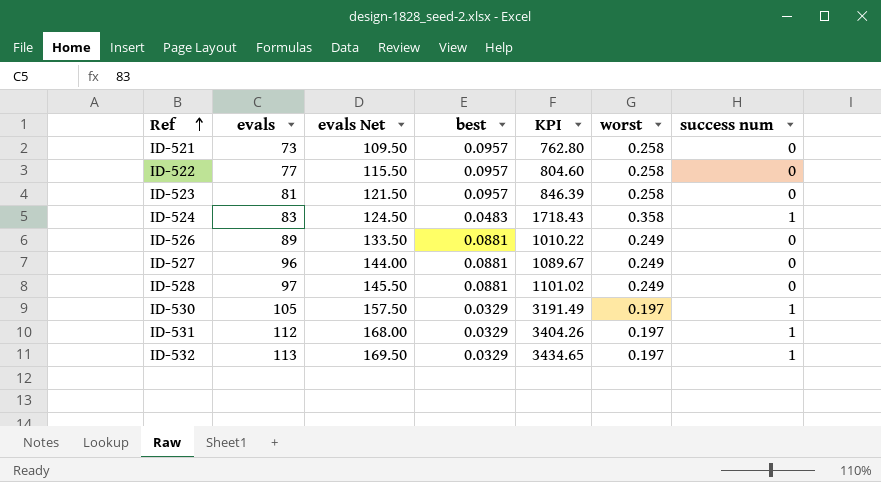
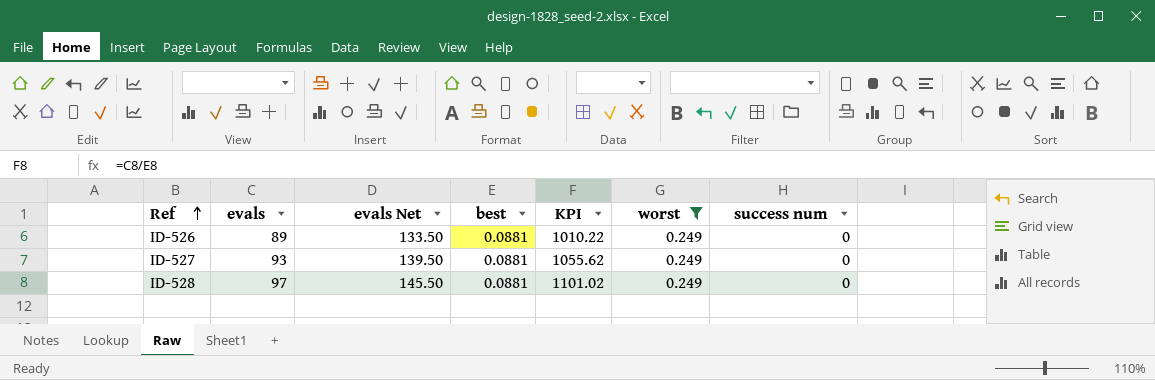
filter: none -> worst = 0.249
ID-527 | evals: 96 -> 93
ID-527 | evals Net: 144.00 -> 139.50
ID-527 | KPI: 1089.67 -> 1055.62

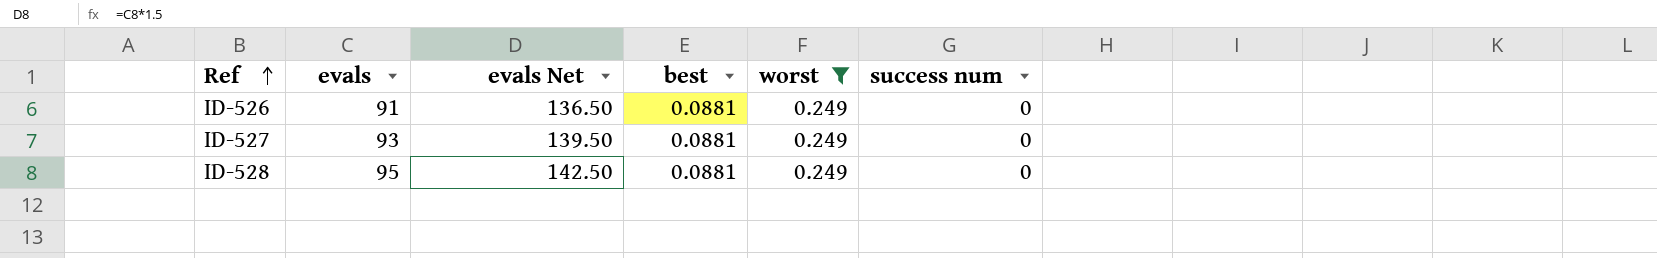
column KPI | formula: [evals] / [best] -> none
ID-526 | evals: 89 -> 91
ID-526 | evals Net: 133.50 -> 136.50
ID-528 | evals: 97 -> 95
ID-528 | evals Net: 145.50 -> 142.50

